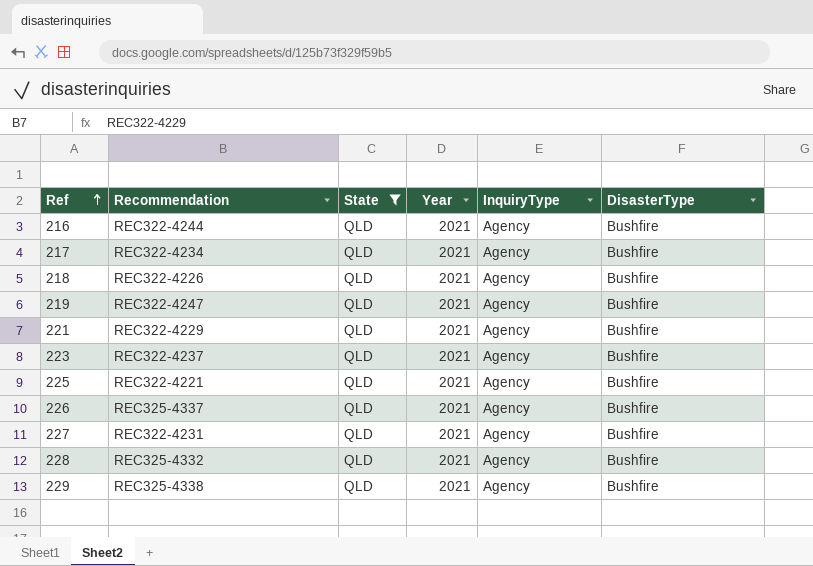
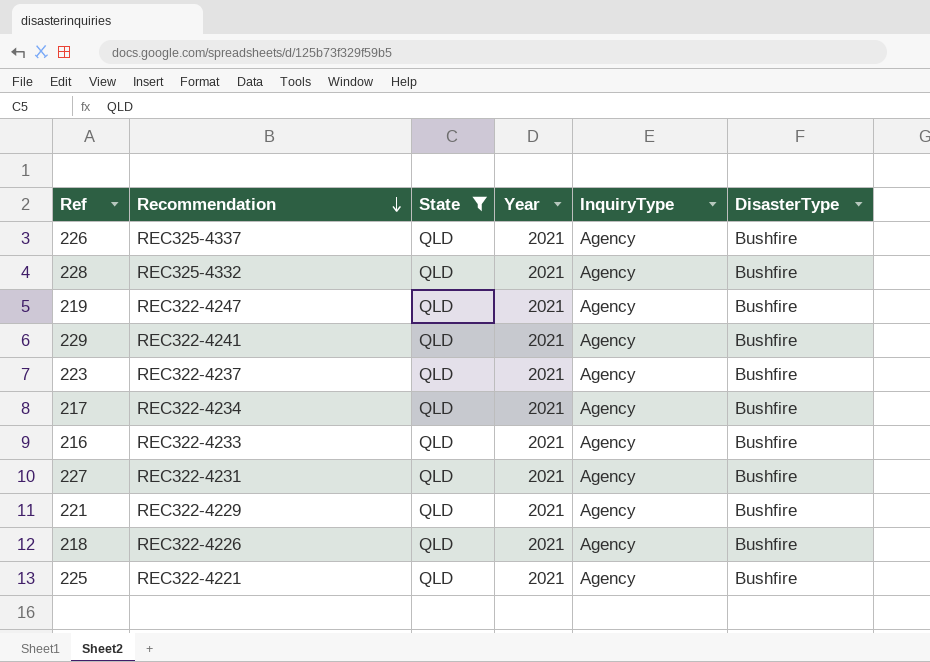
row order: Ref ascending -> Recommendation descending
229 | Recommendation: REC325-4338 -> REC322-4241
216 | Recommendation: REC322-4244 -> REC322-4233

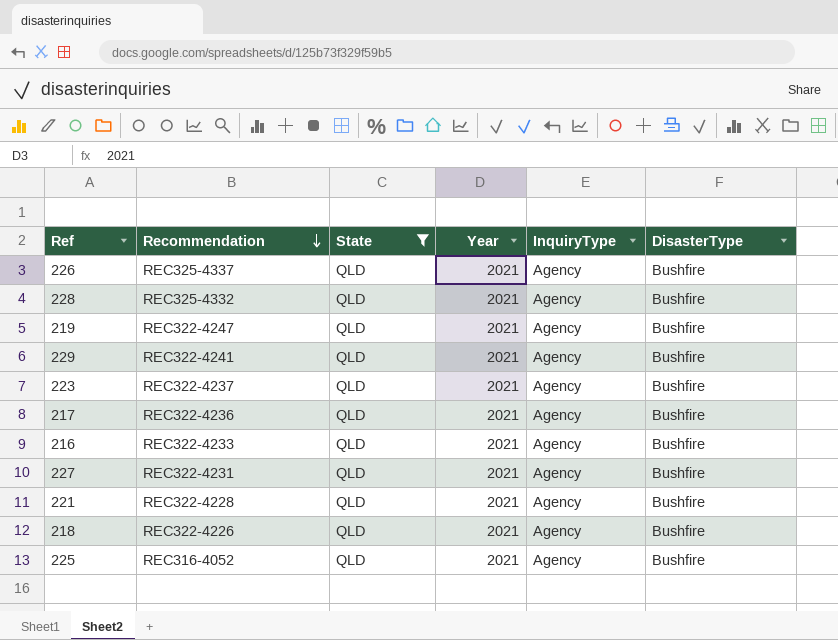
217 | Recommendation: REC322-4234 -> REC322-4236
221 | Recommendation: REC322-4229 -> REC322-4228
225 | Recommendation: REC322-4221 -> REC316-4052

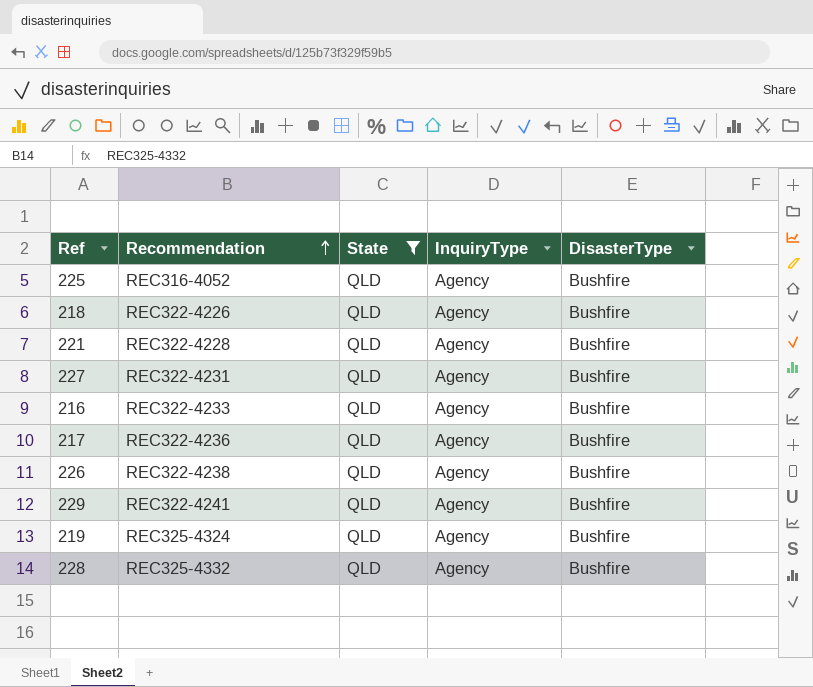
row order: Recommendation descending -> Recommendation ascending
column Year | position: 4 -> none
row 223: REC322-4237 | QLD | 2021 | Agency | Bushfire -> none
226 | Recommendation: REC325-4337 -> REC322-4238
219 | Recommendation: REC322-4247 -> REC325-4324

